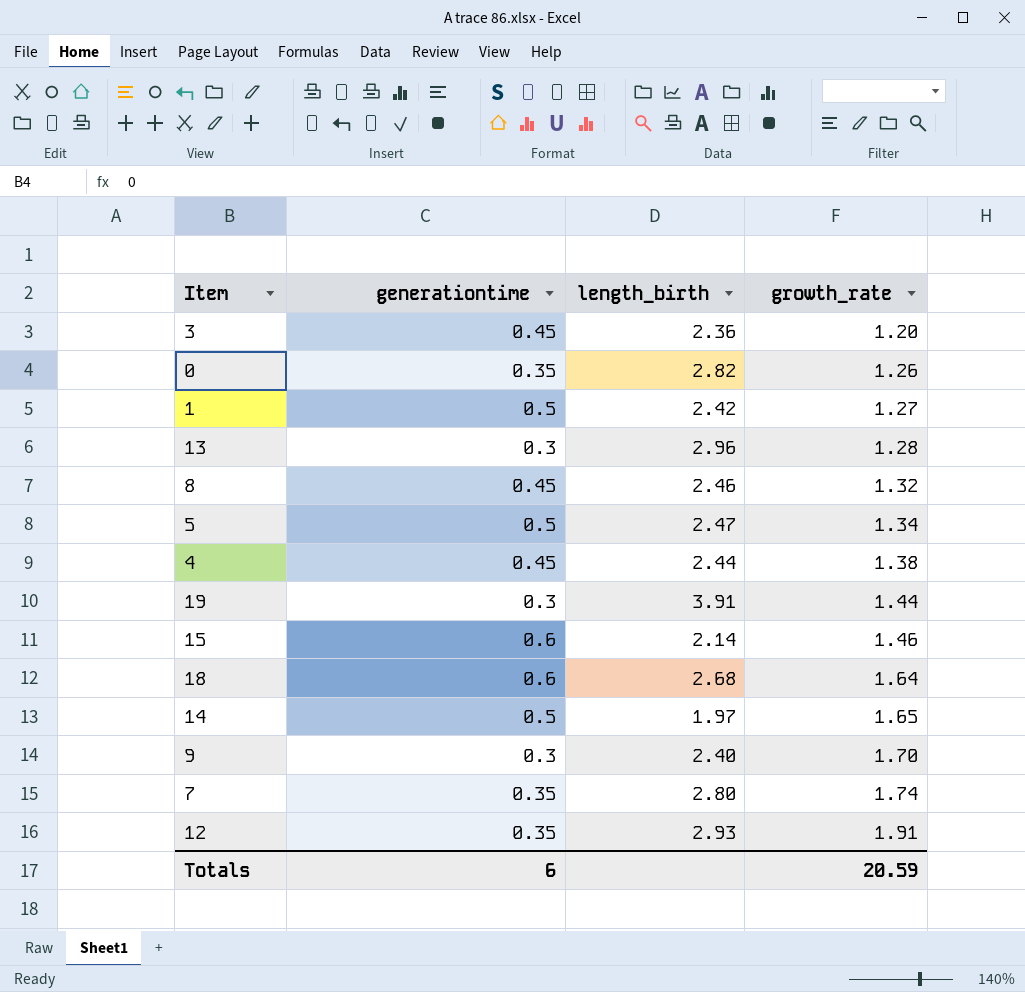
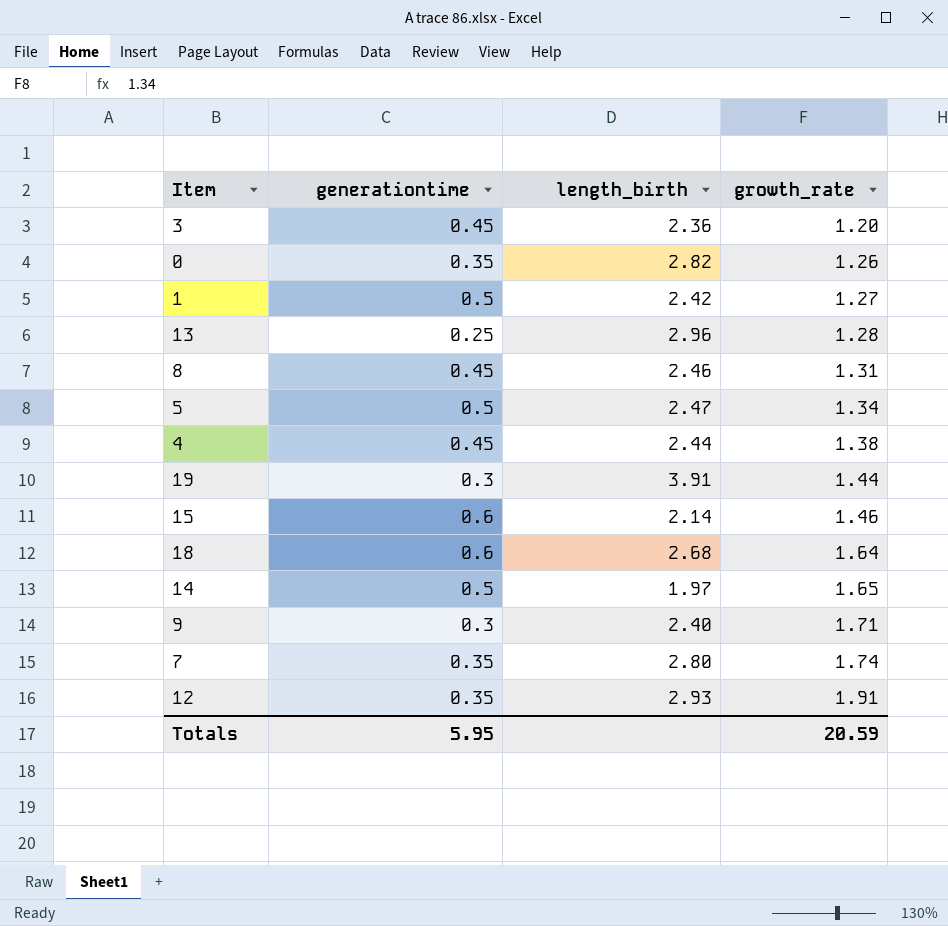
13 | generationtime: 0.3 -> 0.25
8 | growth_rate: 1.32 -> 1.31
9 | growth_rate: 1.70 -> 1.71
Totals | generationtime: 6 -> 5.95

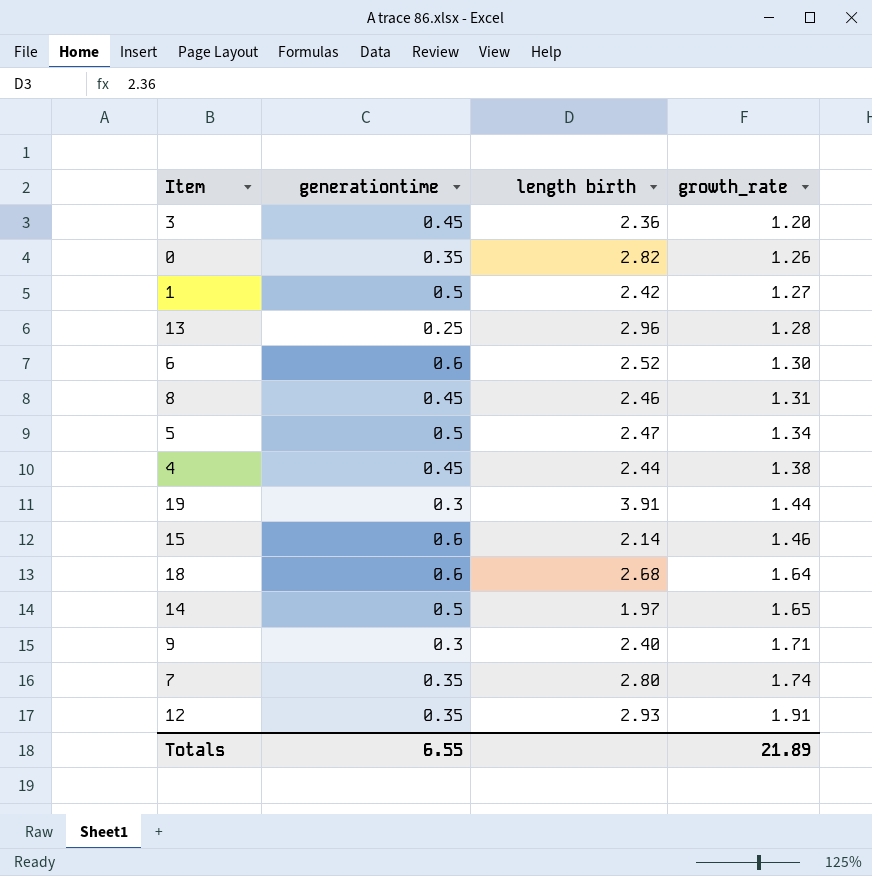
column name: length_birth -> length birth
row 6: none -> 0.6 | 2.52 | 1.30
Totals | generationtime: 5.95 -> 6.55
Totals | growth_rate: 20.59 -> 21.89

